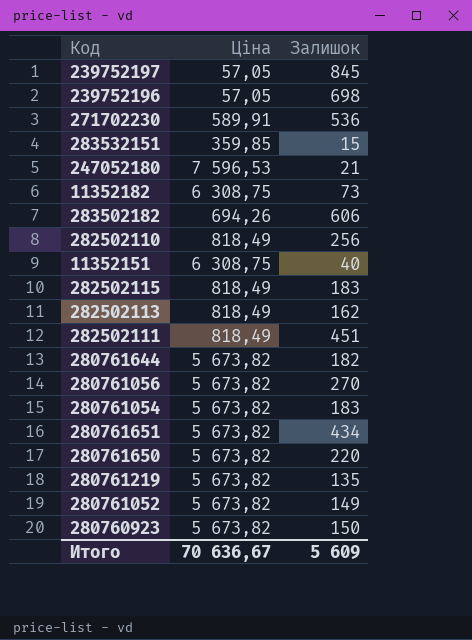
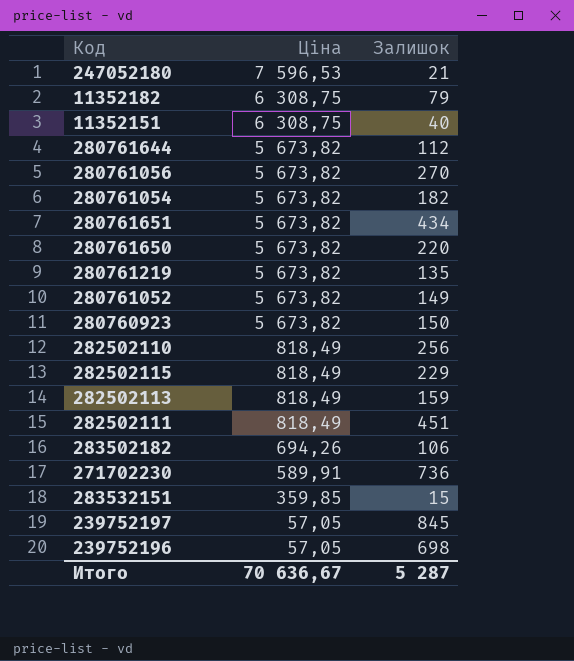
row order: none -> Ціна descending
11352182 | Залишок: 73 -> 79
280761644 | Залишок: 182 -> 112
280761054 | Залишок: 183 -> 182
282502115 | Залишок: 183 -> 229
282502113 | Залишок: 162 -> 159
283502182 | Залишок: 606 -> 106
271702230 | Залишок: 536 -> 736
Итого | Залишок: 5 609 -> 5 287

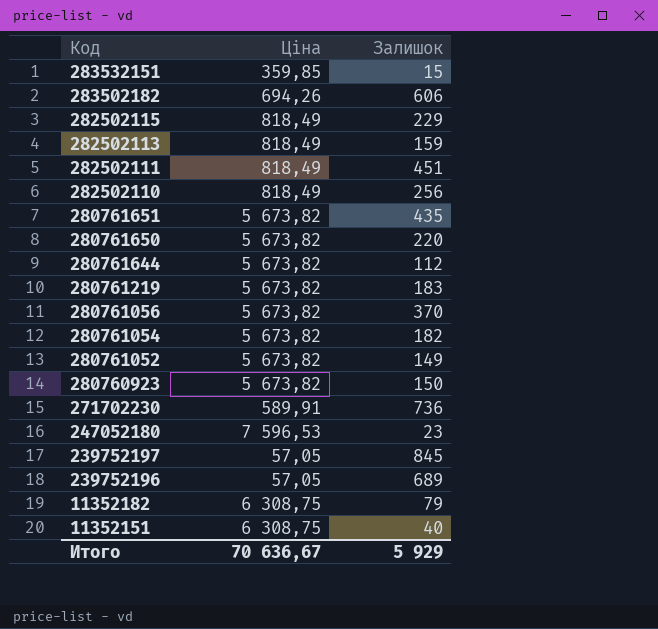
row order: Ціна descending -> Код descending
283502182 | Залишок: 106 -> 606
280761651 | Залишок: 434 -> 435
280761219 | Залишок: 135 -> 183
280761056 | Залишок: 270 -> 370
247052180 | Залишок: 21 -> 23
239752196 | Залишок: 698 -> 689
Итого | Залишок: 5 287 -> 5 929

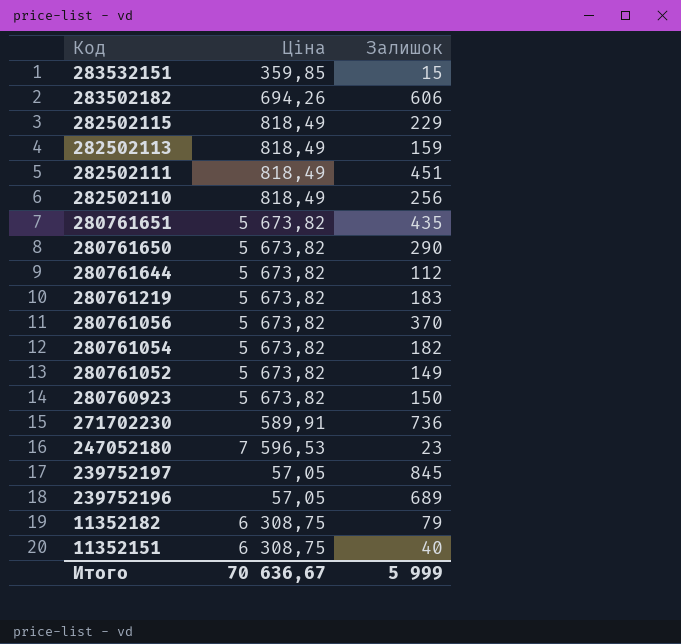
280761650 | Залишок: 220 -> 290
Итого | Залишок: 5 929 -> 5 999

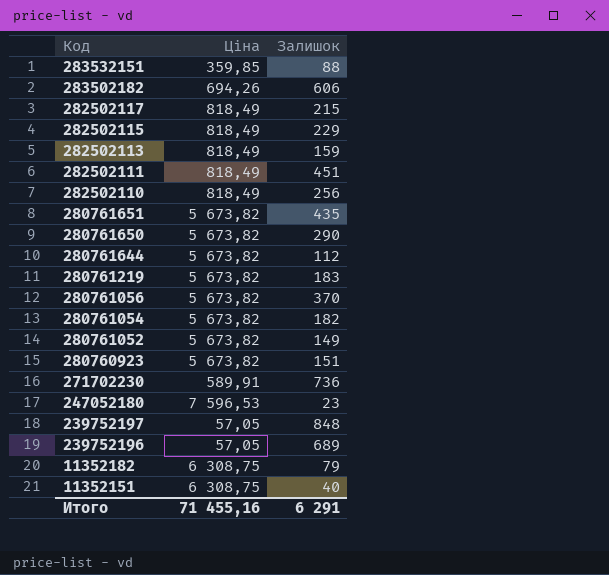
283532151 | Залишок: 15 -> 88
row 282502117: none -> 818,49 | 215
280760923 | Залишок: 150 -> 151
239752197 | Залишок: 845 -> 848
Итого | Ціна: 70 636,67 -> 71 455,16
Итого | Залишок: 5 999 -> 6 291

